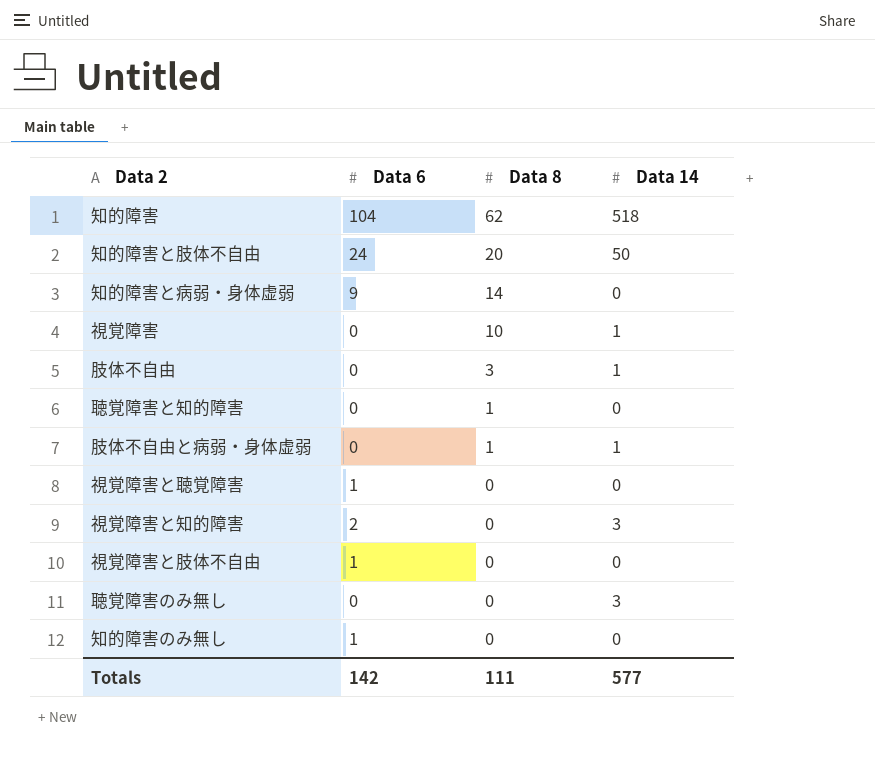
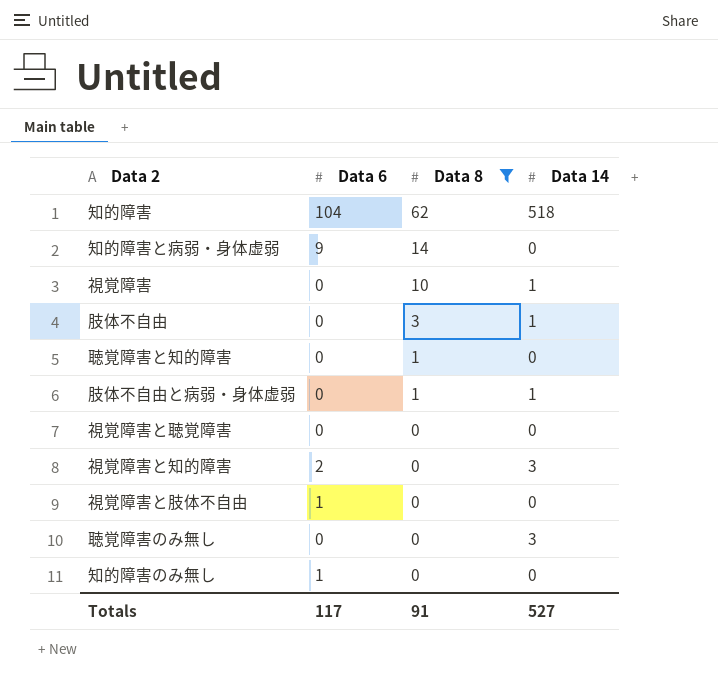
filter: none -> Data 8 != 20
視覚障害と聴覚障害 | Data 6: 1 -> 0
Totals | Data 6: 142 -> 117
Totals | Data 8: 111 -> 91
Totals | Data 14: 577 -> 527

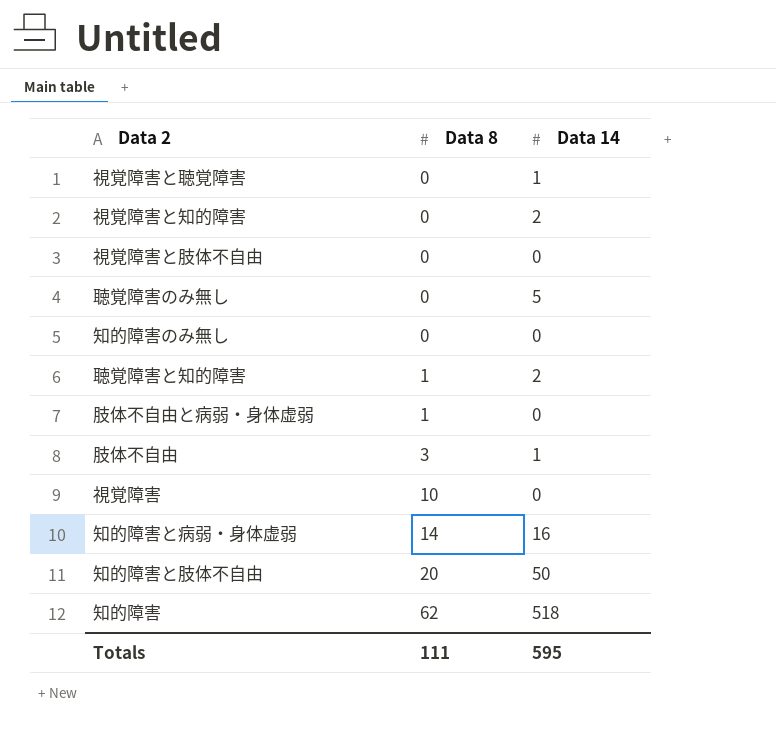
filter: Data 8 != 20 -> none
row order: Data 8 descending -> Data 8 ascending
column Data 6 | position: 2 -> none
視覚障害と聴覚障害 | Data 14: 0 -> 1
視覚障害と知的障害 | Data 14: 3 -> 2
聴覚障害のみ無し | Data 14: 3 -> 5
聴覚障害と知的障害 | Data 14: 0 -> 2
肢体不自由と病弱・身体虚弱 | Data 14: 1 -> 0
視覚障害 | Data 14: 1 -> 0
知的障害と病弱・身体虚弱 | Data 14: 0 -> 16
Totals | Data 8: 91 -> 111
Totals | Data 14: 527 -> 595

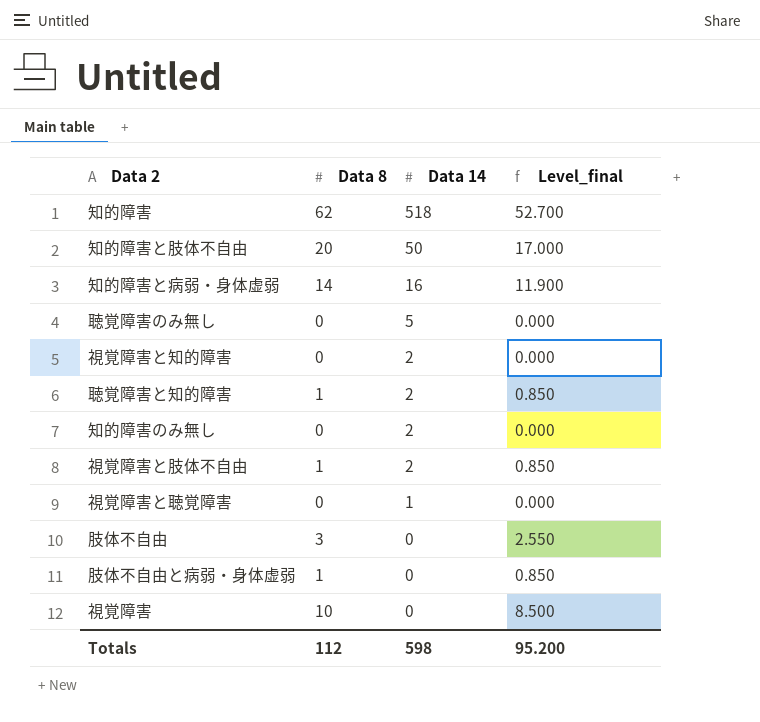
row order: Data 8 ascending -> Data 14 descending
column Level_final | formula: none -> [Data 8] * 0.85
知的障害のみ無し | Data 14: 0 -> 2
視覚障害と肢体不自由 | Data 8: 0 -> 1
視覚障害と肢体不自由 | Data 14: 0 -> 2
肢体不自由 | Data 14: 1 -> 0
Totals | Data 8: 111 -> 112
Totals | Data 14: 595 -> 598

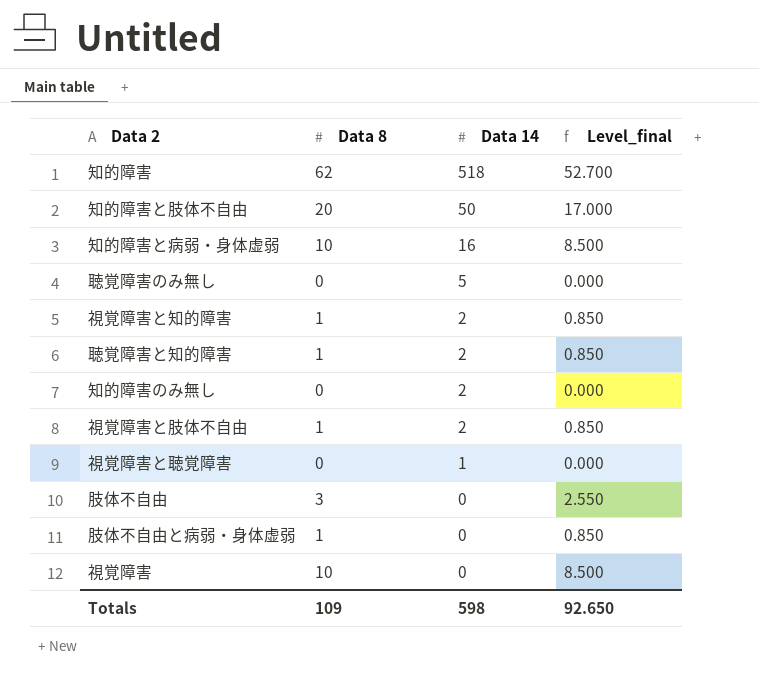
知的障害と病弱・身体虚弱 | Data 8: 14 -> 10
知的障害と病弱・身体虚弱 | Level_final: 11.900 -> 8.500
視覚障害と知的障害 | Data 8: 0 -> 1
視覚障害と知的障害 | Level_final: 0.000 -> 0.850
Totals | Data 8: 112 -> 109
Totals | Level_final: 95.200 -> 92.650

